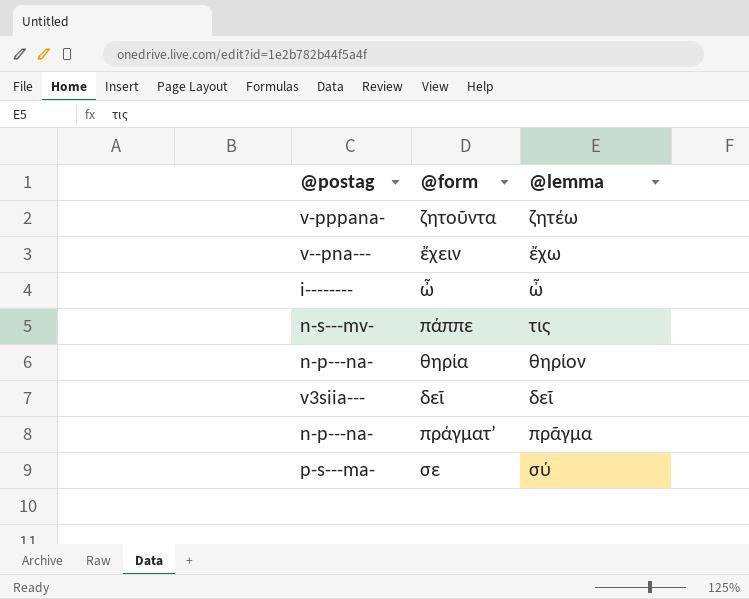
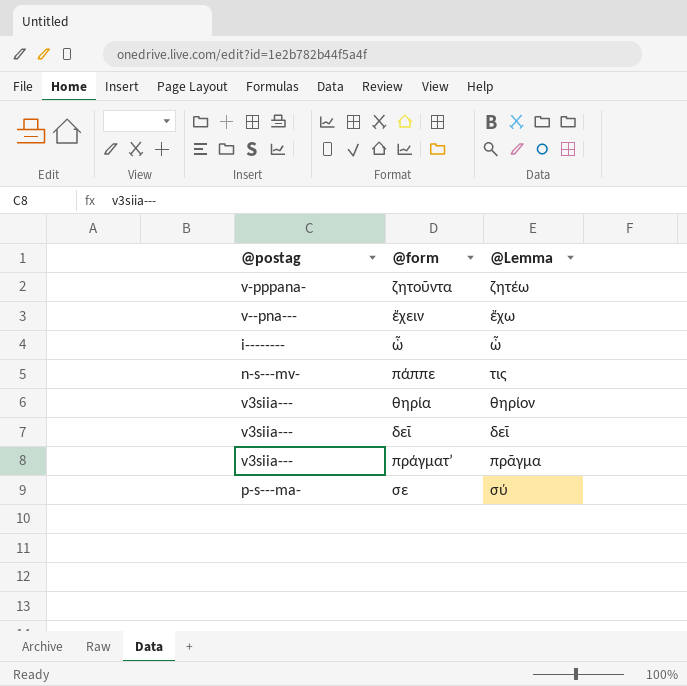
column name: @lemma -> @Lemma
θηρία | @postag: n-p---na- -> v3siia---
πράγματʼ | @postag: n-p---na- -> v3siia---

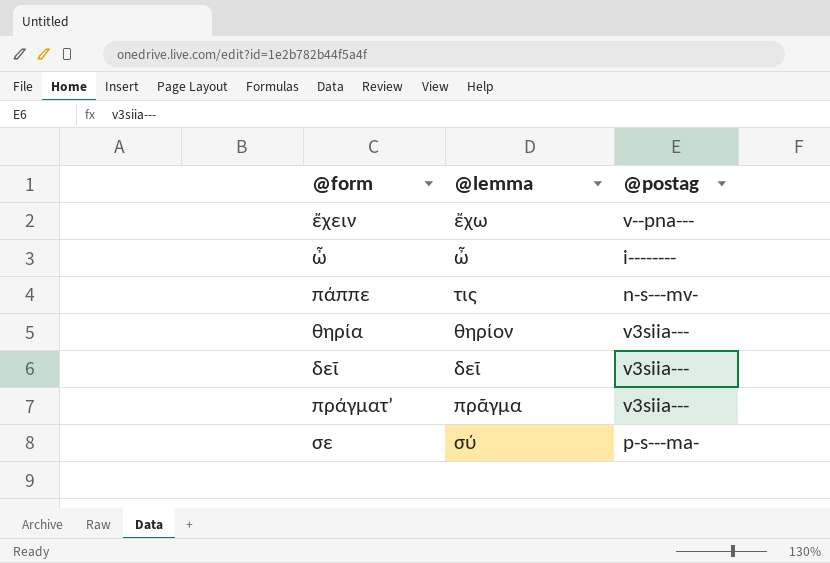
column name: @Lemma -> @lemma
column @postag | position: 1 -> 3
row ζητοῦντα: v-pppana- | ζητέω -> none

